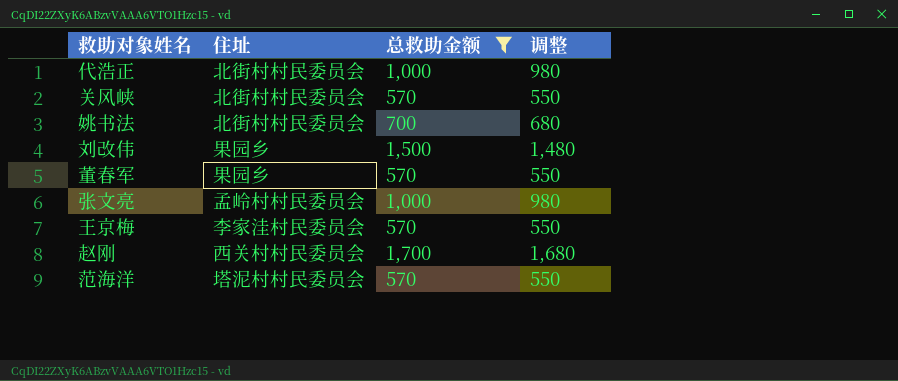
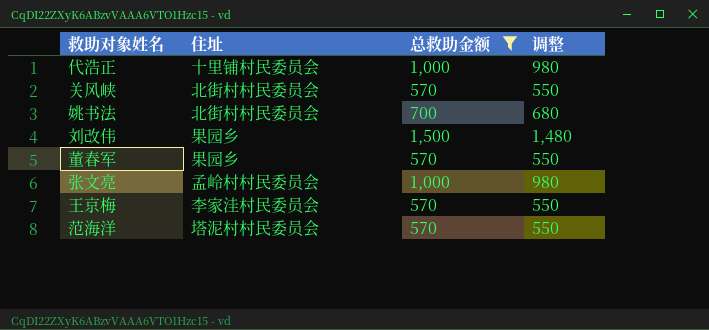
row 赵刚: 西关村村民委员会 | 1,700 | 1,680 -> none
代浩正 | 住址: 北街村村民委员会 -> 十里铺村民委员会

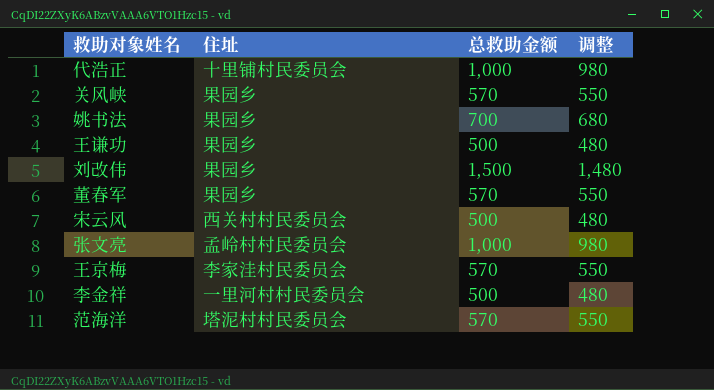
filter: 总救助金额 != 500 -> none
关风峡 | 住址: 北街村村民委员会 -> 果园乡
姚书法 | 住址: 北街村村民委员会 -> 果园乡

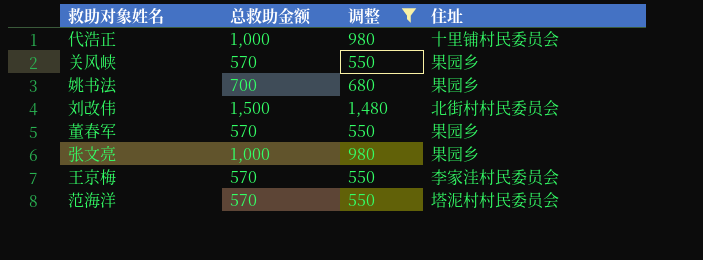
filter: none -> 调整 != 480
column 住址 | position: 2 -> 4
刘改伟 | 住址: 果园乡 -> 北街村村民委员会
张文亮 | 住址: 孟岭村村民委员会 -> 果园乡

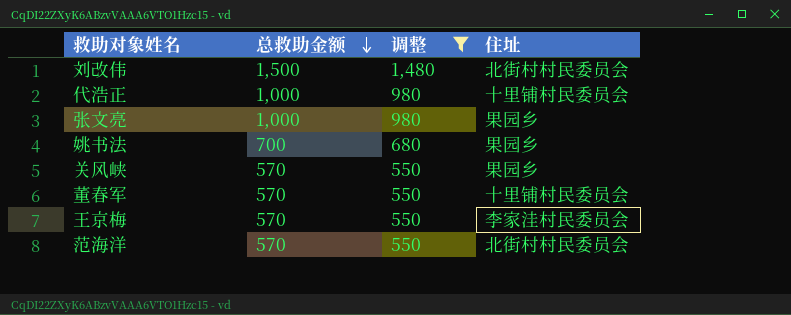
row order: none -> 总救助金额 descending
董春军 | 住址: 果园乡 -> 十里铺村民委员会
范海洋 | 住址: 塔泥村村民委员会 -> 北街村村民委员会

